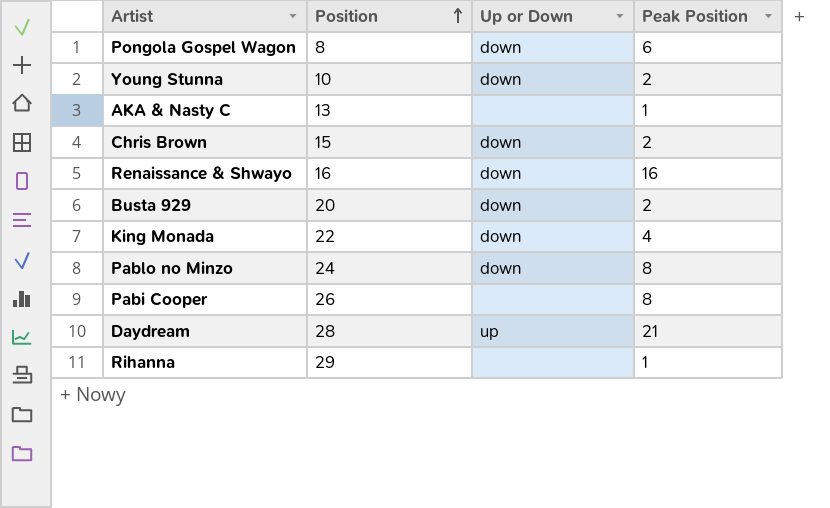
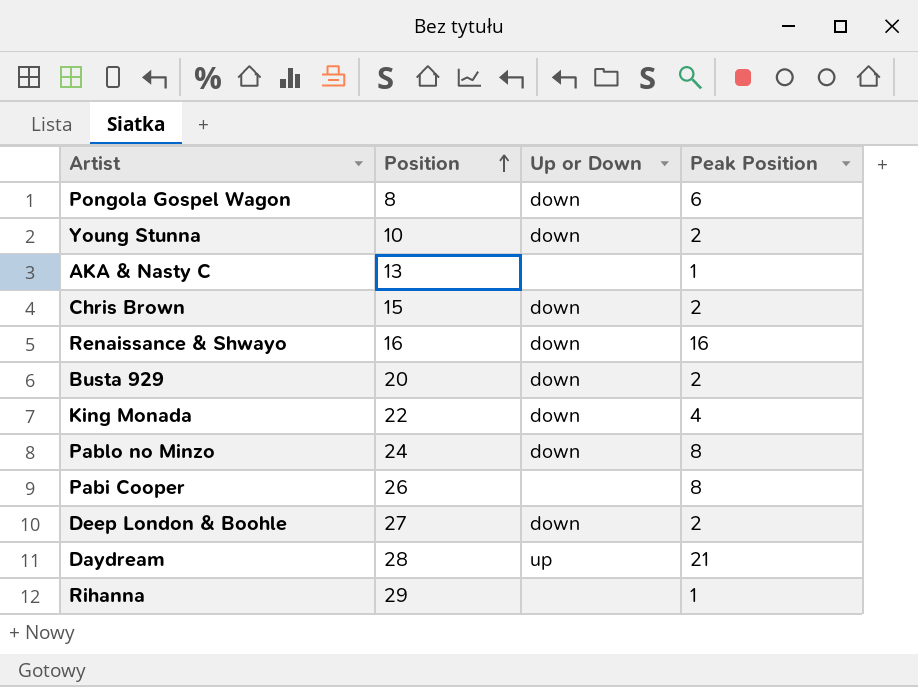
row Deep London & Boohle: none -> 27 | down | 2

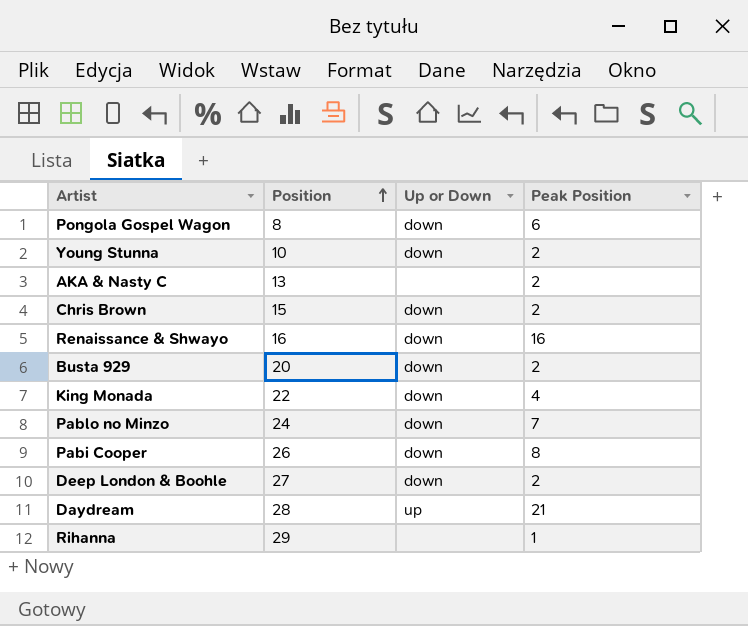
AKA & Nasty C | Peak Position: 1 -> 2
Pablo no Minzo | Peak Position: 8 -> 7
Pabi Cooper | Up or Down: none -> down

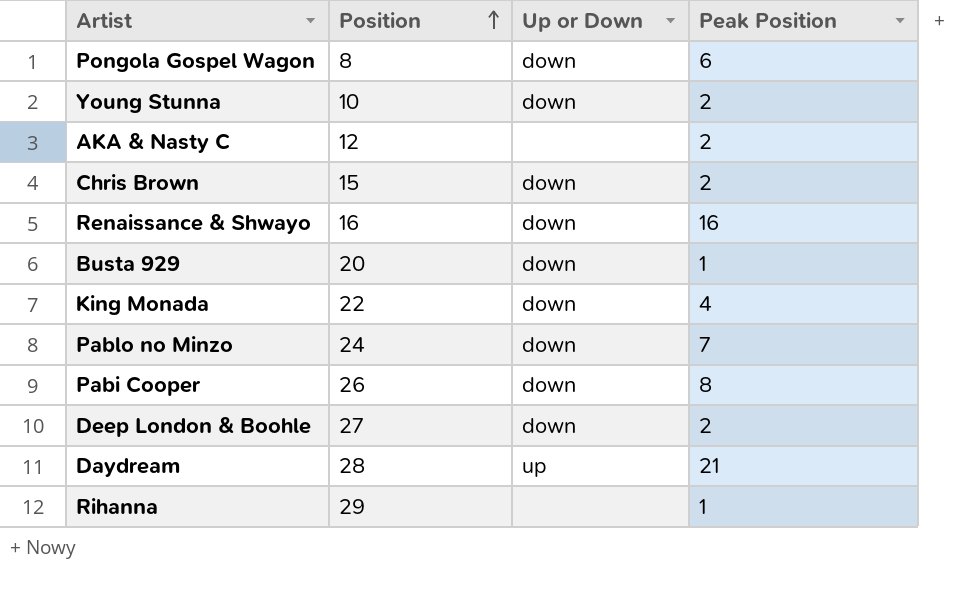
AKA & Nasty C | Position: 13 -> 12
Busta 929 | Peak Position: 2 -> 1

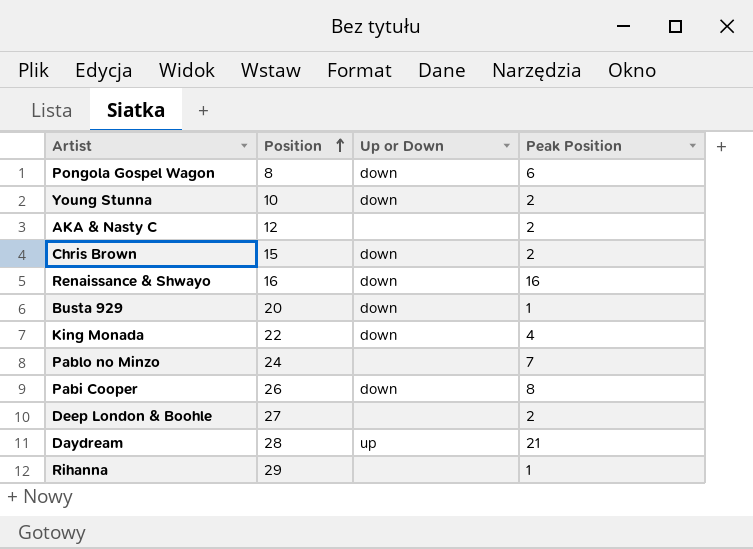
Pablo no Minzo | Up or Down: down -> none
Deep London & Boohle | Up or Down: down -> none

